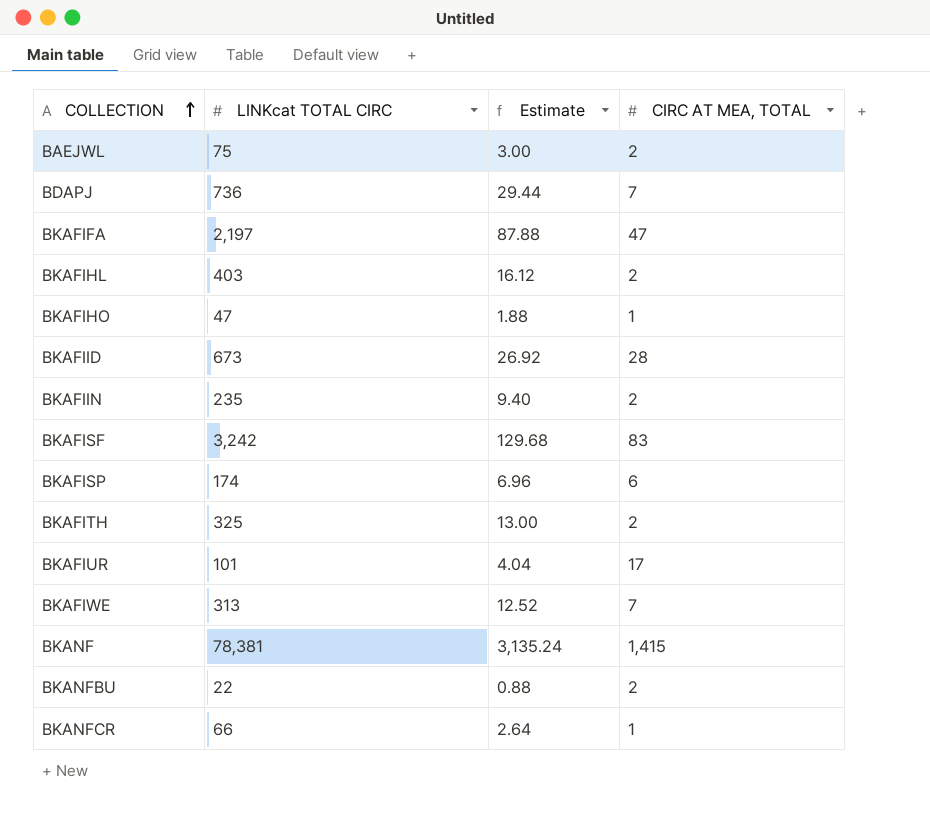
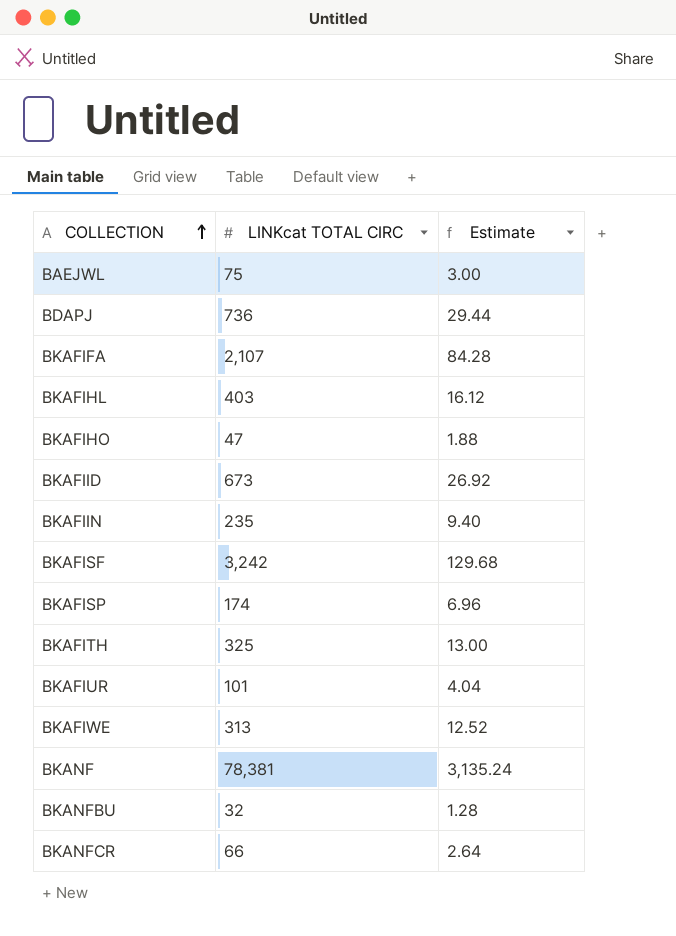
column CIRC AT MEA, TOTAL | position: 4 -> none
BKAFIFA | LINKcat TOTAL CIRC: 2,197 -> 2,107
BKAFIFA | Estimate: 87.88 -> 84.28
BKANFBU | LINKcat TOTAL CIRC: 22 -> 32
BKANFBU | Estimate: 0.88 -> 1.28

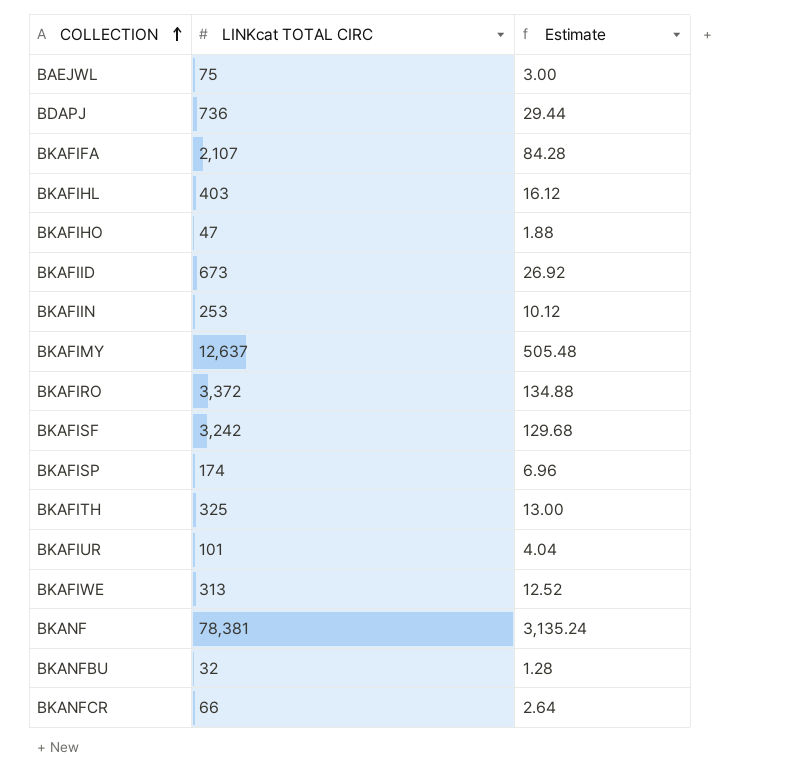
BKAFIIN | LINKcat TOTAL CIRC: 235 -> 253
BKAFIIN | Estimate: 9.40 -> 10.12
row BKAFIMY: none -> 12,637 | 505.48
row BKAFIRO: none -> 3,372 | 134.88

